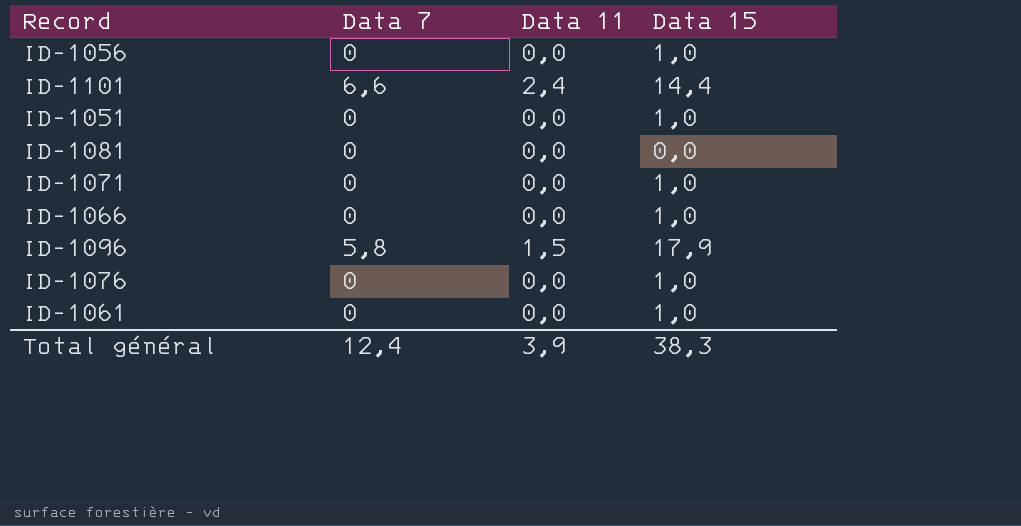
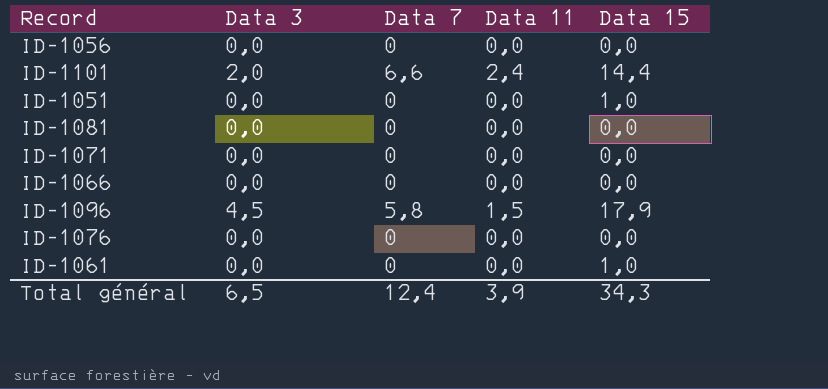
column Data 3 | position: none -> 2
ID-1056 | Data 15: 1,0 -> 0,0
ID-1071 | Data 15: 1,0 -> 0,0
ID-1066 | Data 15: 1,0 -> 0,0
ID-1076 | Data 15: 1,0 -> 0,0
Total général | Data 15: 38,3 -> 34,3

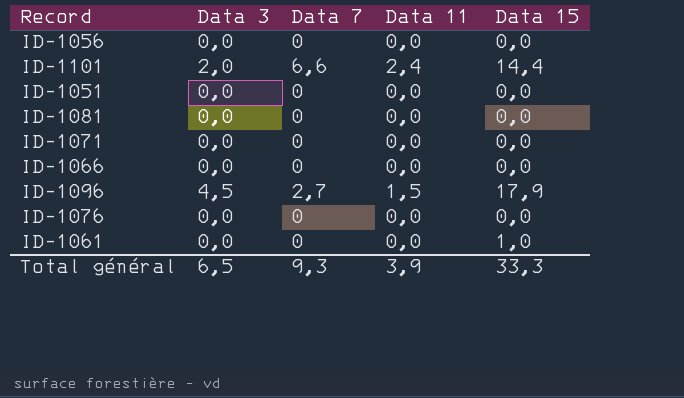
ID-1051 | Data 15: 1,0 -> 0,0
ID-1096 | Data 7: 5,8 -> 2,7
Total général | Data 7: 12,4 -> 9,3
Total général | Data 15: 34,3 -> 33,3

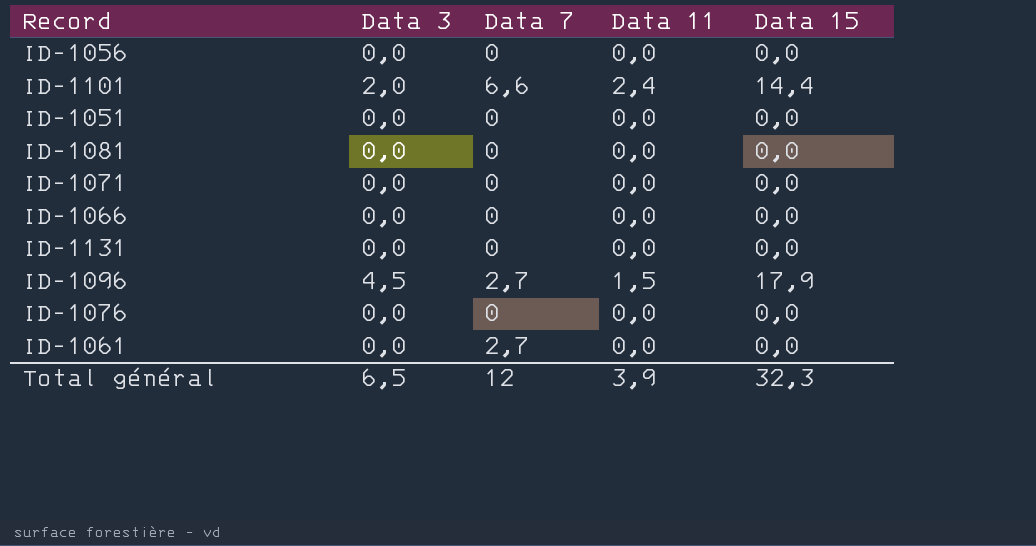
row ID-1131: none -> 0,0 | 0 | 0,0 | 0,0
ID-1061 | Data 7: 0 -> 2,7
ID-1061 | Data 15: 1,0 -> 0,0
Total général | Data 7: 9,3 -> 12
Total général | Data 15: 33,3 -> 32,3

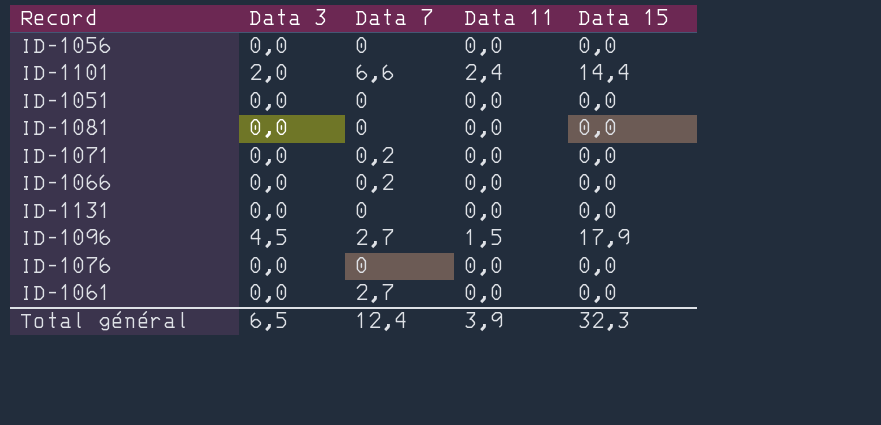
ID-1071 | Data 7: 0 -> 0,2
ID-1066 | Data 7: 0 -> 0,2
Total général | Data 7: 12 -> 12,4

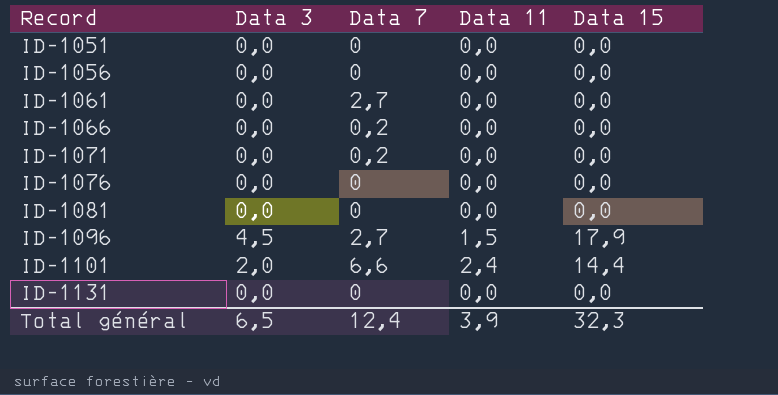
row order: none -> Record ascending

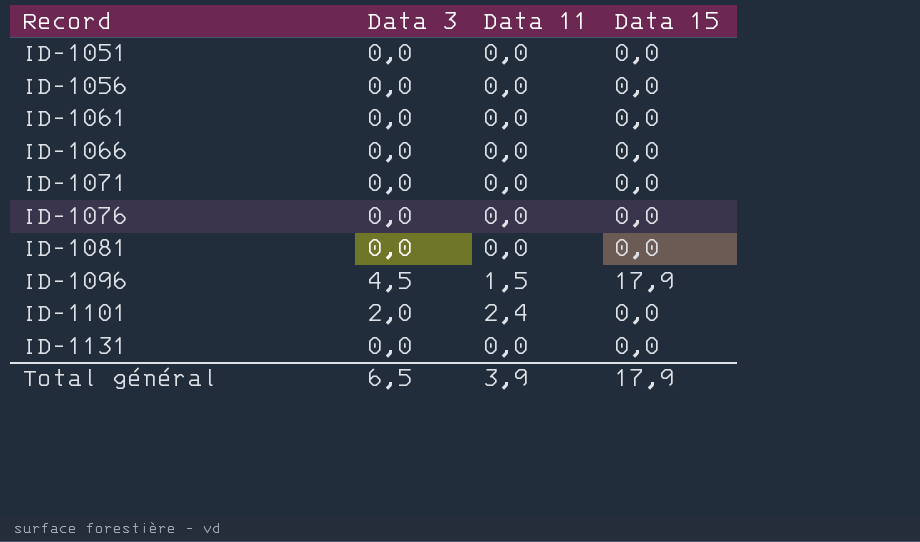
column Data 7 | position: 3 -> none
ID-1101 | Data 15: 14,4 -> 0,0
Total général | Data 15: 32,3 -> 17,9

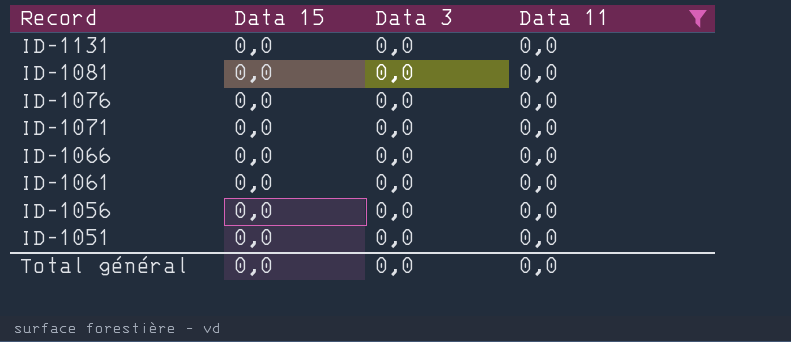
filter: none -> Data 11 = 0,0
row order: Record ascending -> Record descending
column Data 15 | position: 4 -> 2
Total général | Data 15: 17,9 -> 0,0
Total général | Data 3: 6,5 -> 0,0
Total général | Data 11: 3,9 -> 0,0

